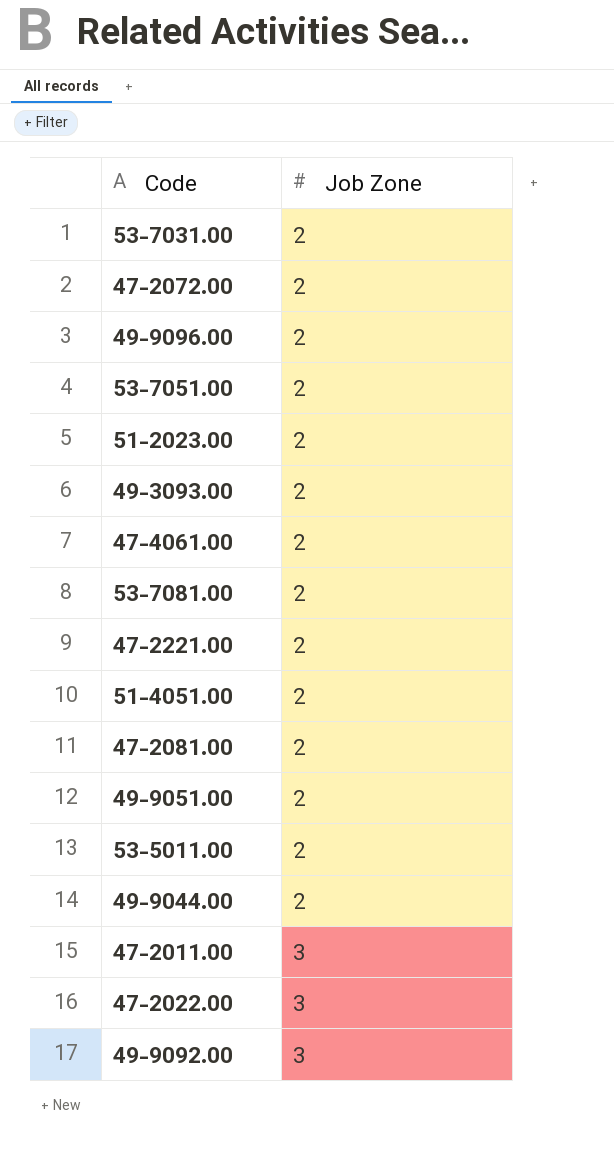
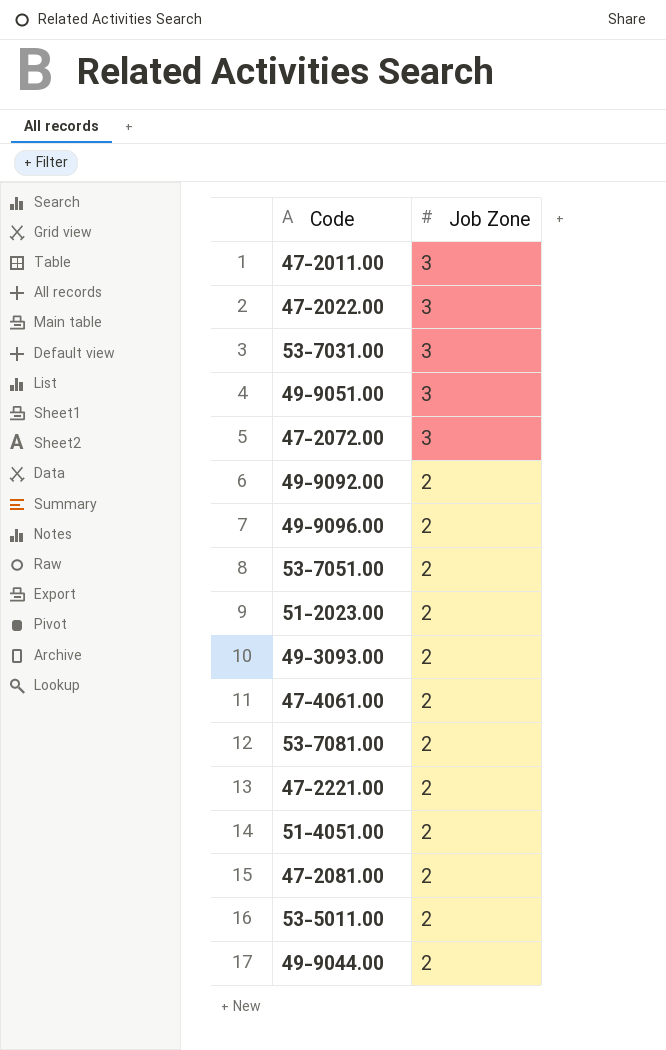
row order: Job Zone ascending -> Job Zone descending
53-7031.00 | Job Zone: 2 -> 3
49-9051.00 | Job Zone: 2 -> 3
47-2072.00 | Job Zone: 2 -> 3
49-9092.00 | Job Zone: 3 -> 2

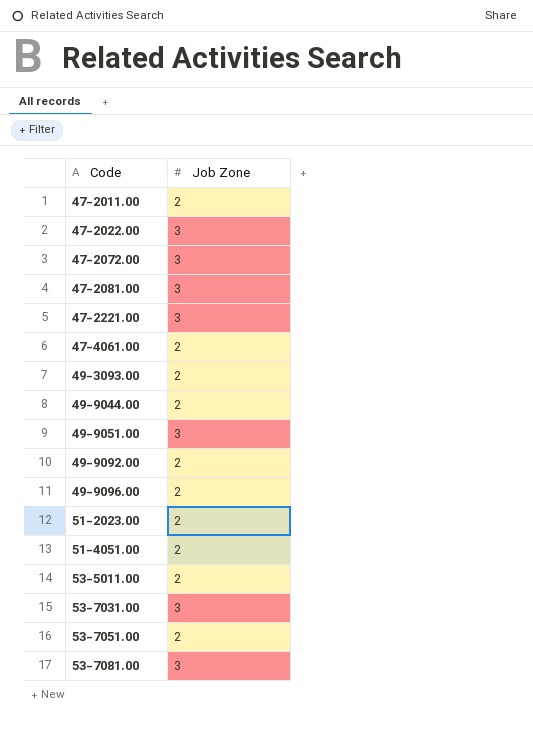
row order: Job Zone descending -> Code ascending
47-2011.00 | Job Zone: 3 -> 2
47-2081.00 | Job Zone: 2 -> 3
47-2221.00 | Job Zone: 2 -> 3
53-7081.00 | Job Zone: 2 -> 3

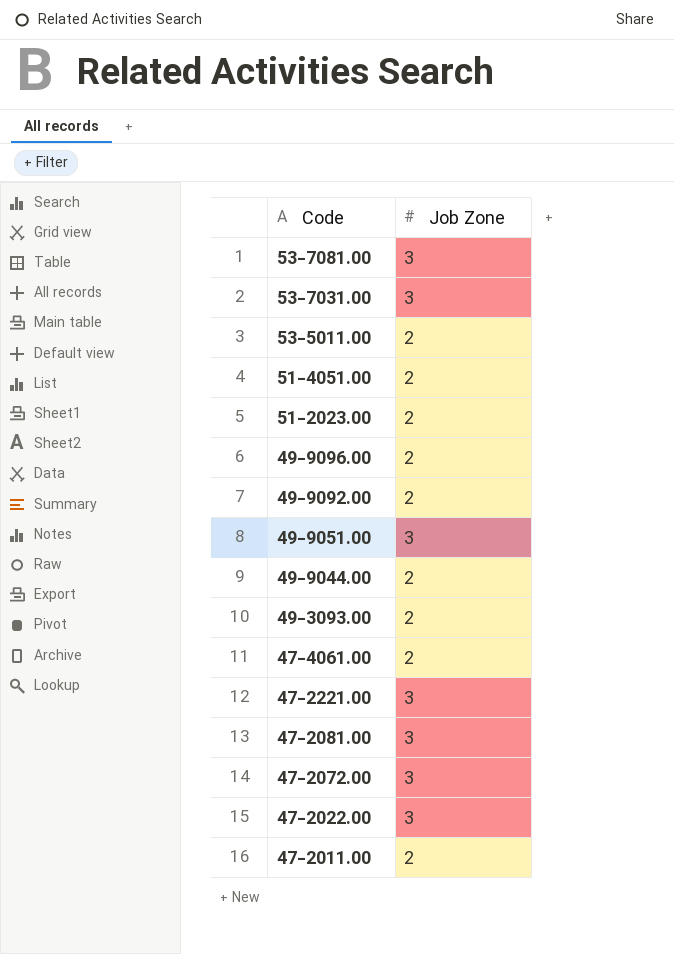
row order: Code ascending -> Code descending
row 53-7051.00: 2 -> none

